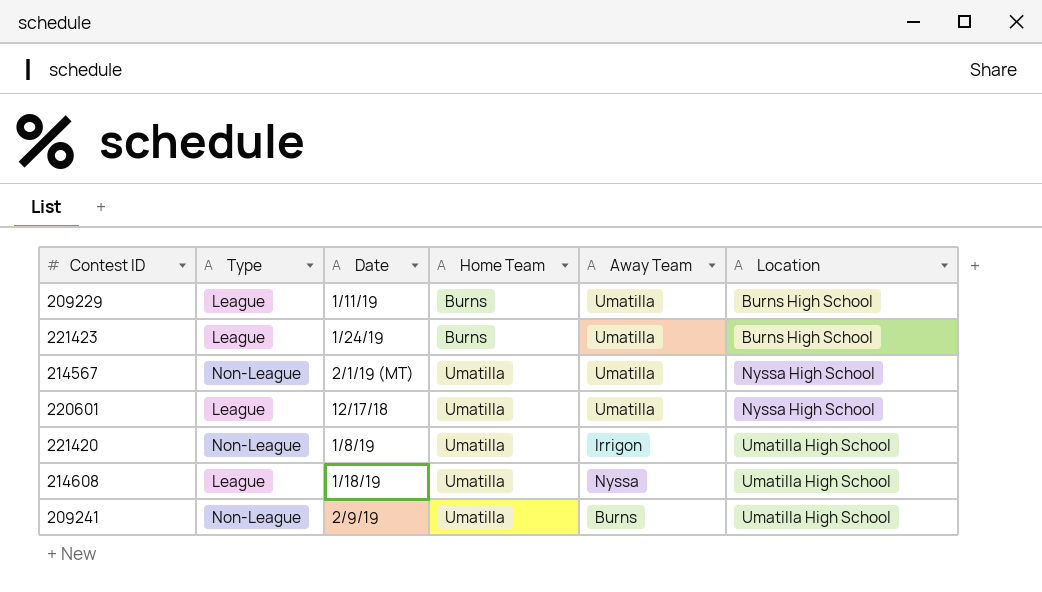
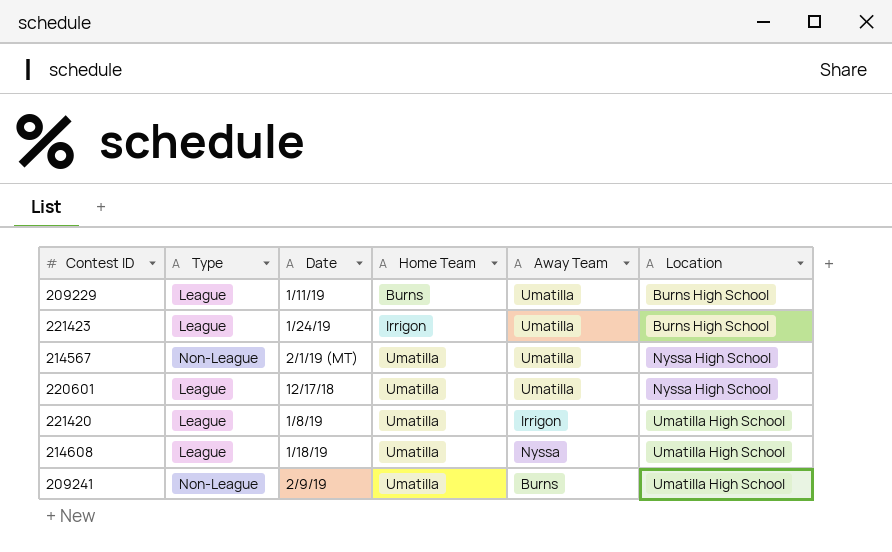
221423 | Home Team: Burns -> Irrigon
221420 | Type: Non-League -> League

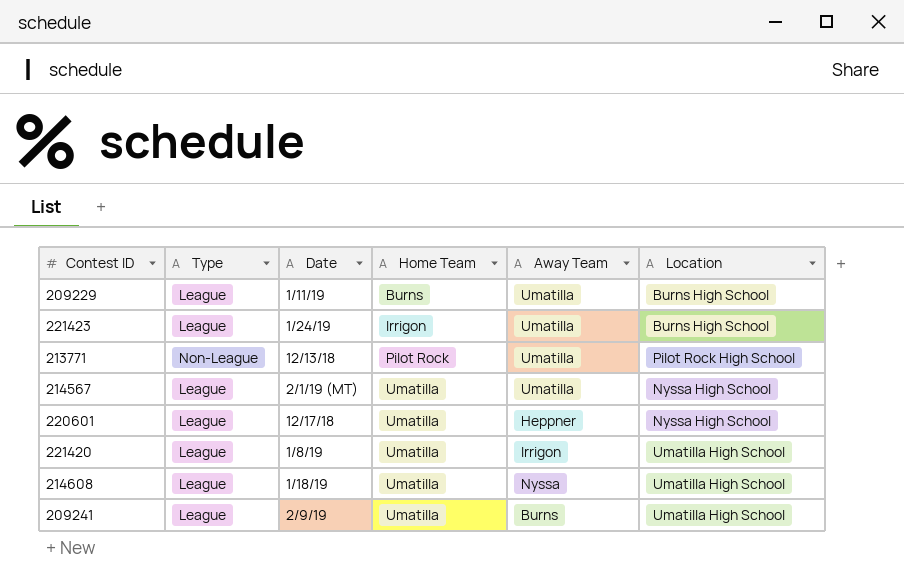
row 213771: none -> Non-League | 12/13/18 | Pilot Rock | Umatilla | Pilot Rock High School
214567 | Type: Non-League -> League
220601 | Away Team: Umatilla -> Heppner
209241 | Type: Non-League -> League

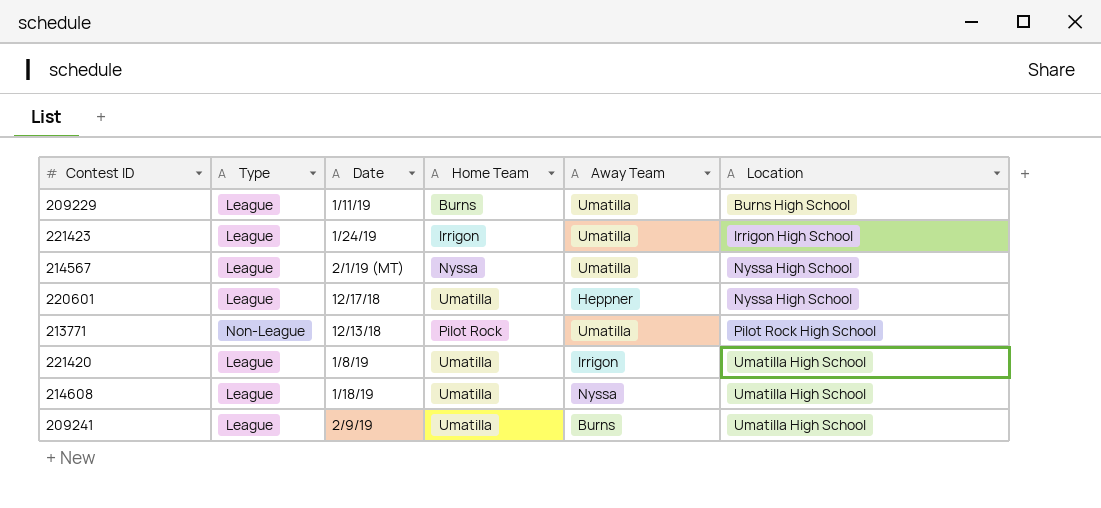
row order: Home Team ascending -> Location ascending
221423 | Location: Burns High School -> Irrigon High School
214567 | Home Team: Umatilla -> Nyssa

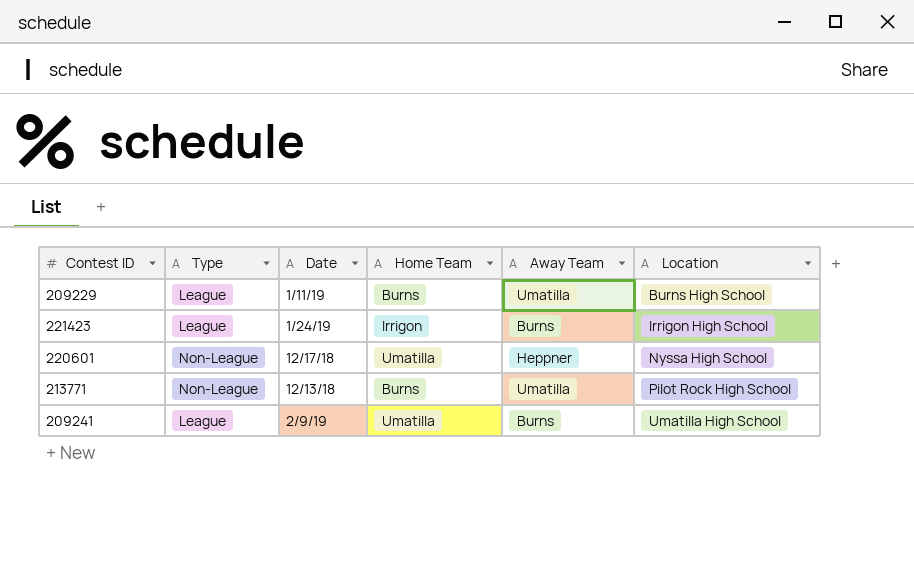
row 214567: League | 2/1/19 (MT) | Nyssa | Umatilla | Nyssa High School -> none
row 221420: League | 1/8/19 | Umatilla | Irrigon | Umatilla High School -> none
row 214608: League | 1/18/19 | Umatilla | Nyssa | Umatilla High School -> none
221423 | Away Team: Umatilla -> Burns
220601 | Type: League -> Non-League
213771 | Home Team: Pilot Rock -> Burns

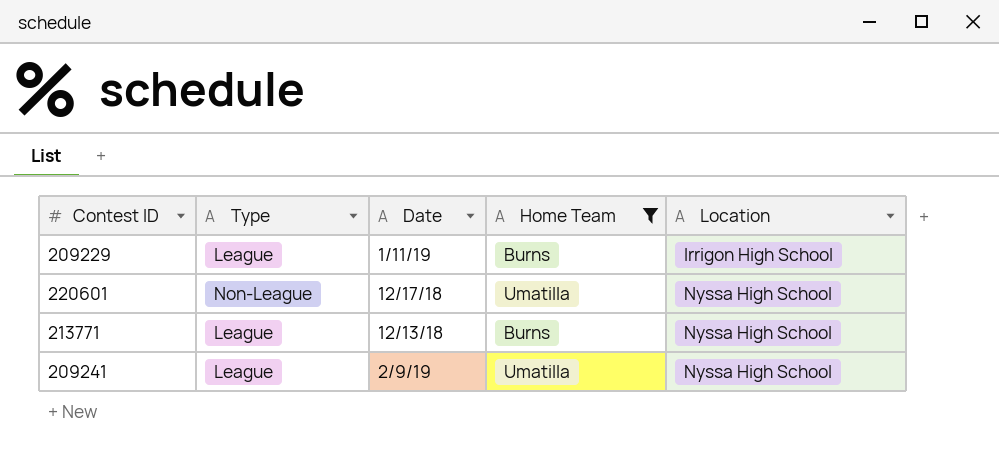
filter: none -> Home Team != Irrigon
column Away Team | position: 5 -> none
209229 | Location: Burns High School -> Irrigon High School
213771 | Type: Non-League -> League
213771 | Location: Pilot Rock High School -> Nyssa High School
209241 | Location: Umatilla High School -> Nyssa High School

